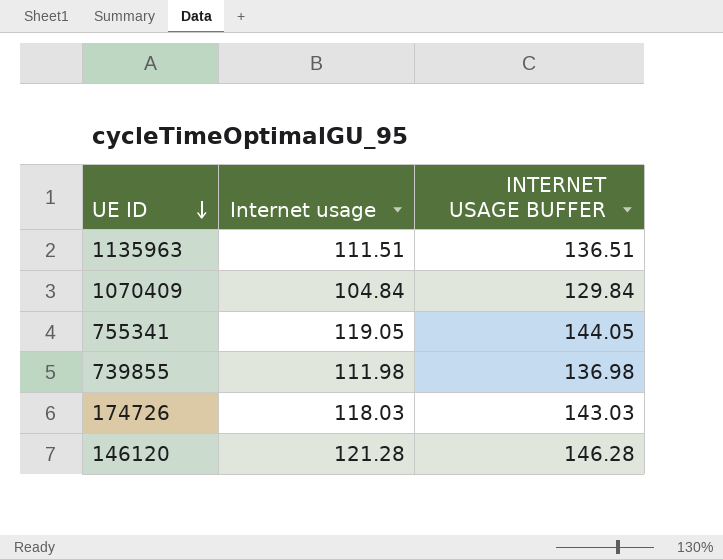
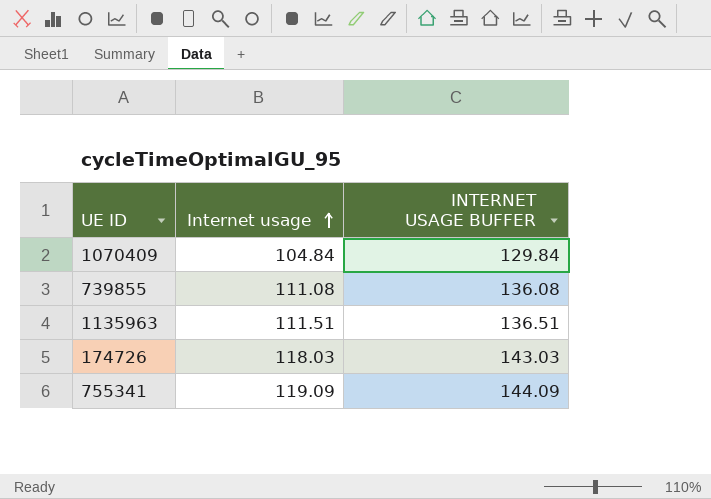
row order: UE ID descending -> Internet usage ascending
row 146120: 121.28 | 146.28 -> none
739855 | Internet usage: 111.98 -> 111.08
739855 | INTERNET USAGE BUFFER: 136.98 -> 136.08
755341 | Internet usage: 119.05 -> 119.09
755341 | INTERNET USAGE BUFFER: 144.05 -> 144.09

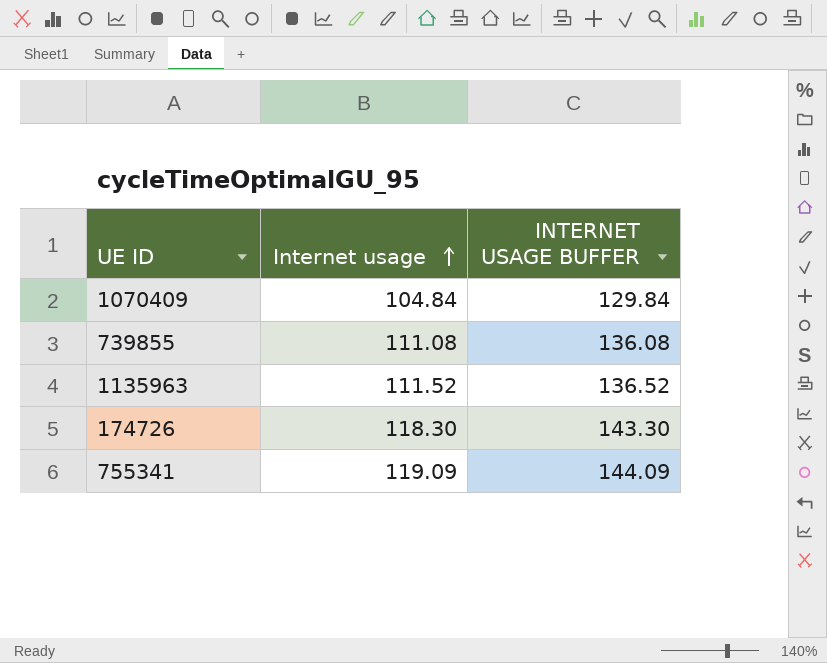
1135963 | Internet usage: 111.51 -> 111.52
1135963 | INTERNET USAGE BUFFER: 136.51 -> 136.52
174726 | Internet usage: 118.03 -> 118.30
174726 | INTERNET USAGE BUFFER: 143.03 -> 143.30

